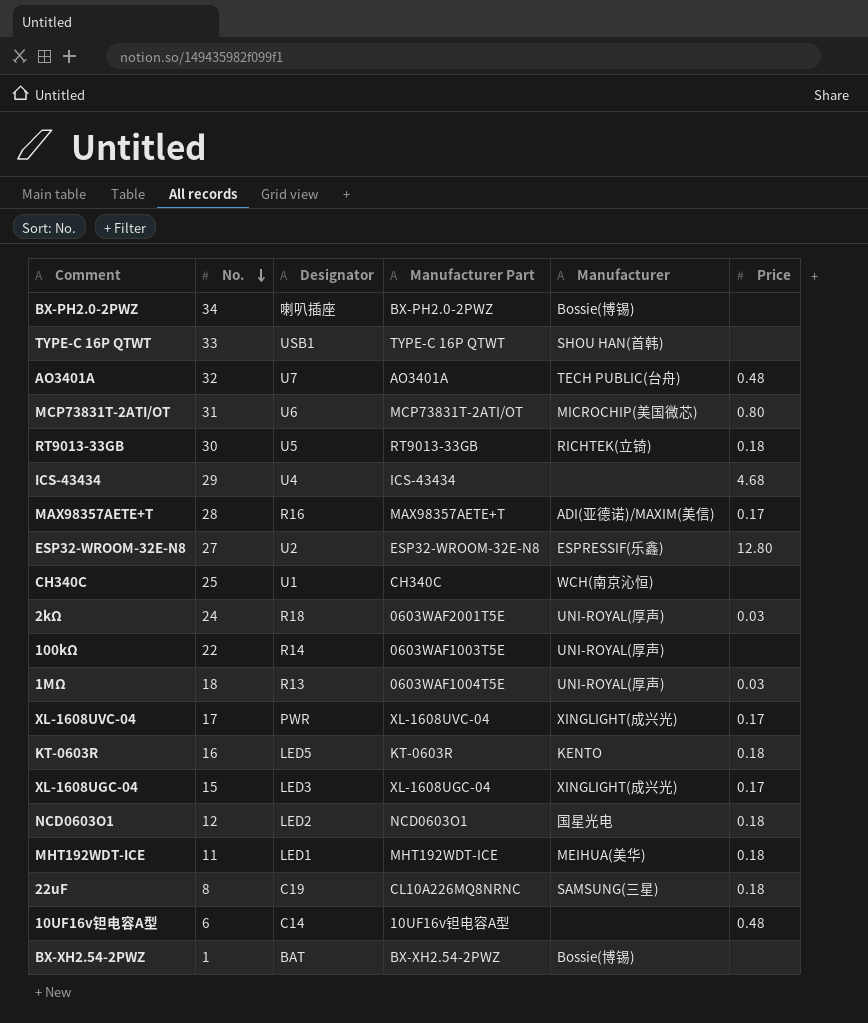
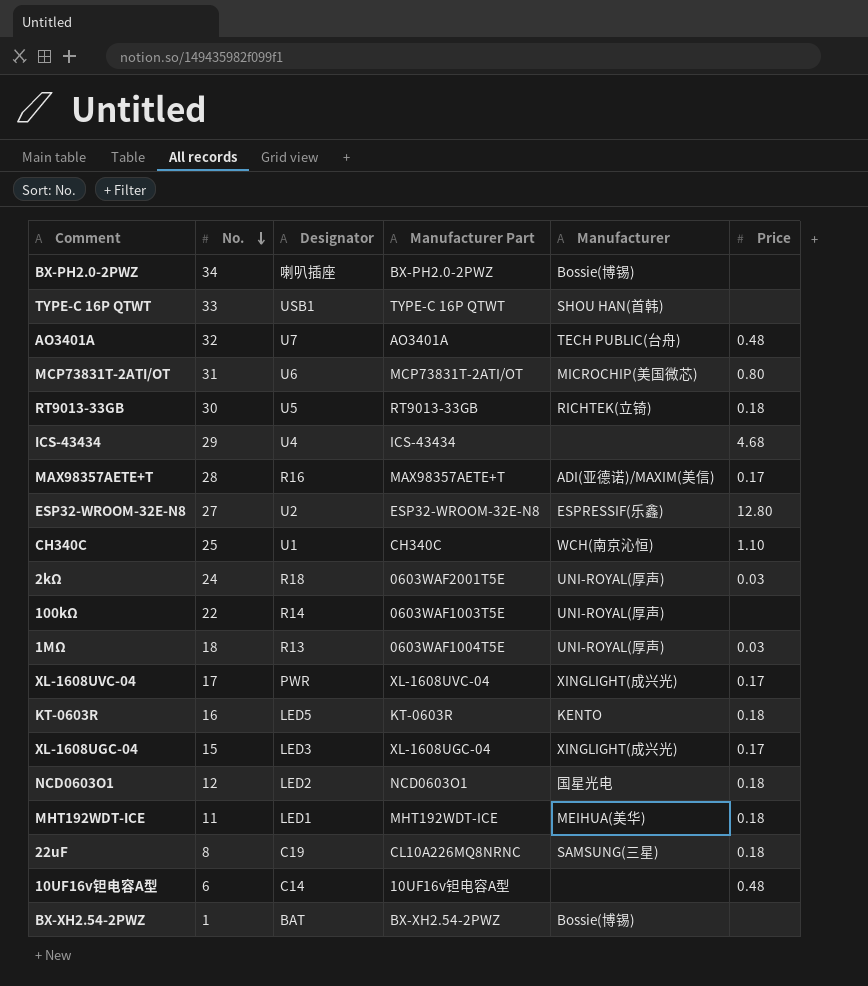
CH340C | Price: none -> 1.10

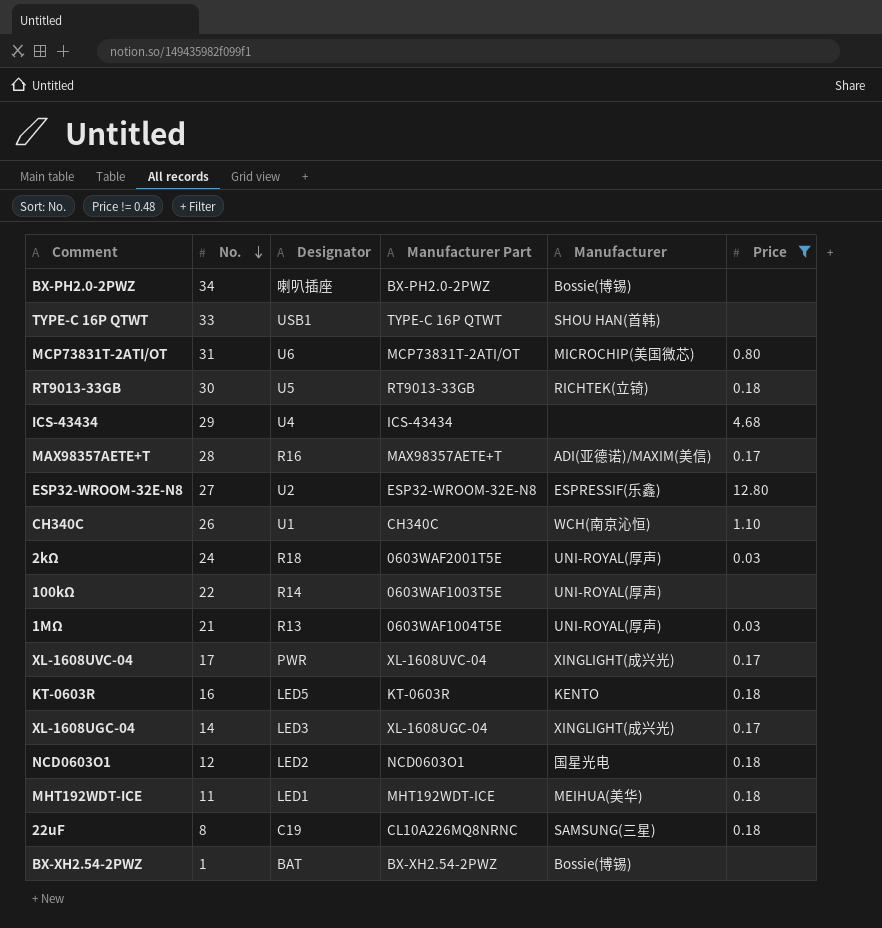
filter: none -> Price != 0.48
CH340C | No.: 25 -> 26
1MΩ | No.: 18 -> 21
XL-1608UGC-04 | No.: 15 -> 14

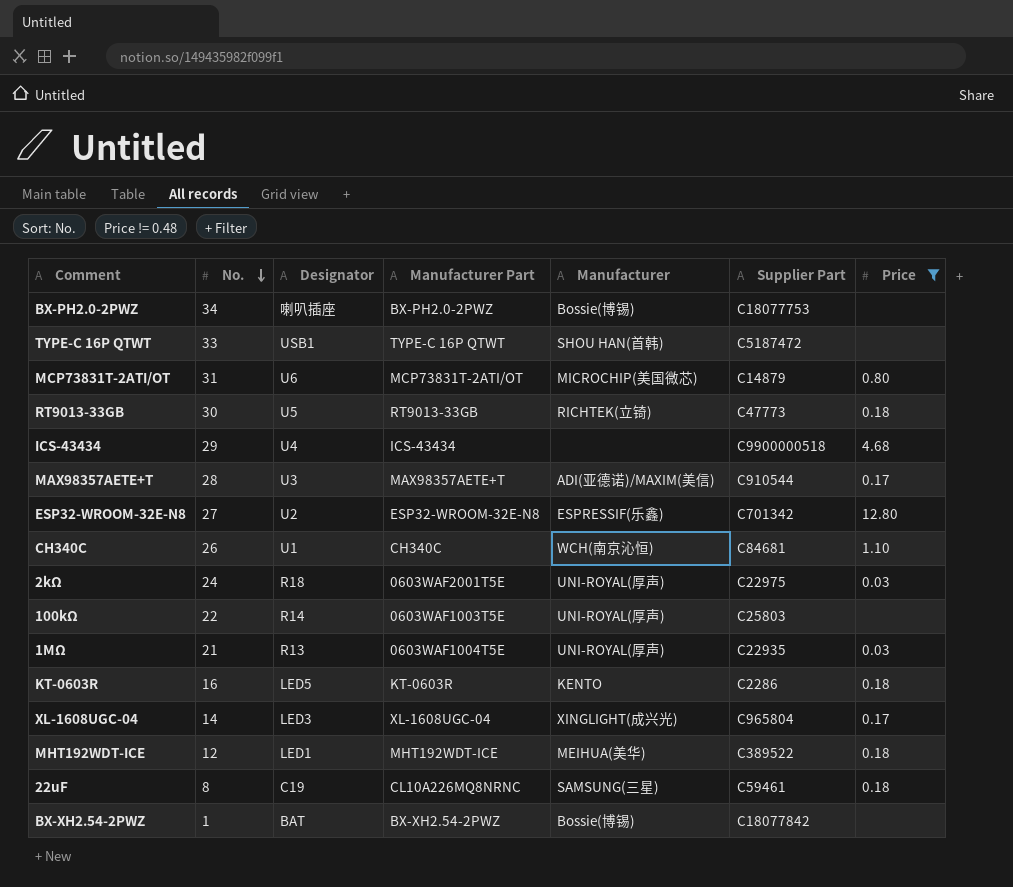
column Supplier Part | position: none -> 6
row XL-1608UVC-04: 17 | PWR | XL-1608UVC-04 | XINGLIGHT(成兴光) | 0.17 -> none
row NCD0603O1: 12 | LED2 | NCD0603O1 | 国星光电 | 0.18 -> none
MAX98357AETE+T | Designator: R16 -> U3
MHT192WDT-ICE | No.: 11 -> 12

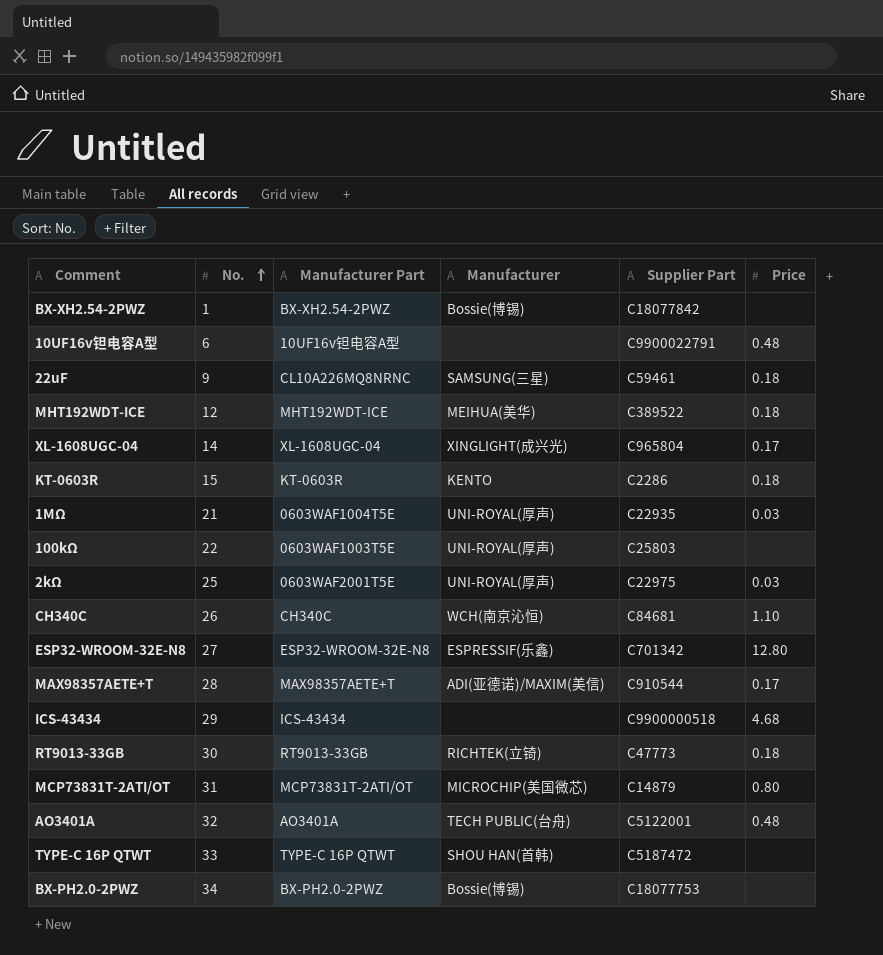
filter: Price != 0.48 -> none
row order: No. descending -> No. ascending
column Designator | position: 3 -> none
22uF | No.: 8 -> 9
KT-0603R | No.: 16 -> 15
2kΩ | No.: 24 -> 25

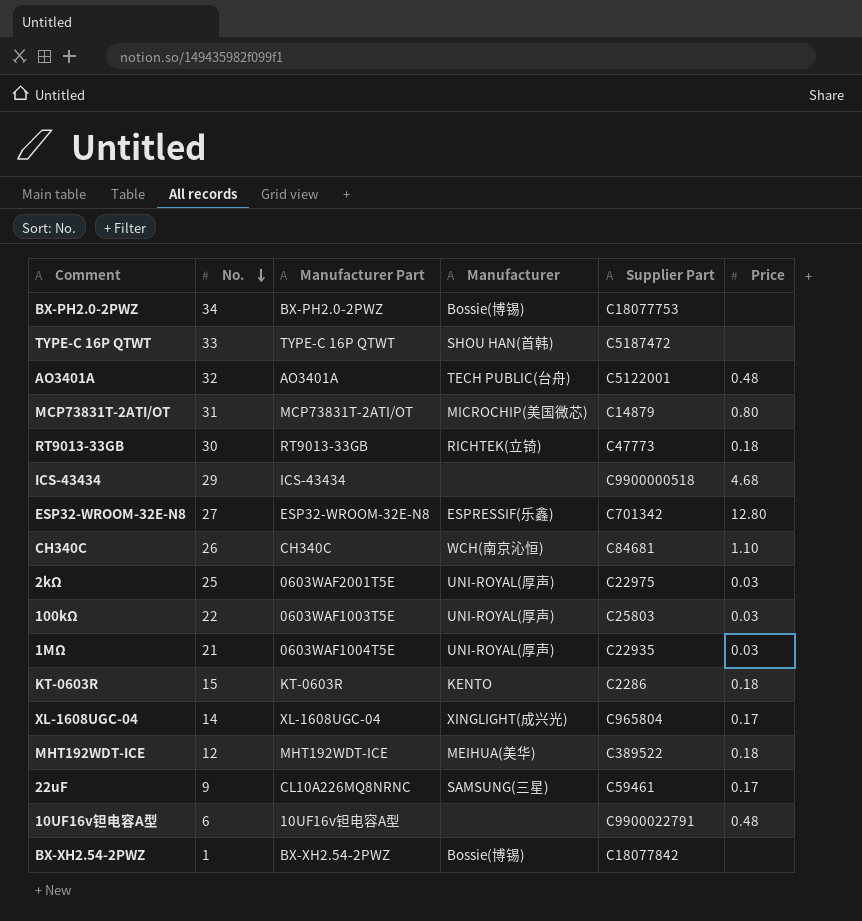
row order: No. ascending -> No. descending
row MAX98357AETE+T: 28 | MAX98357AETE+T | ADI(亚德诺)/MAXIM(美信) | C910544 | 0.17 -> none
100kΩ | Price: none -> 0.03
22uF | Price: 0.18 -> 0.17

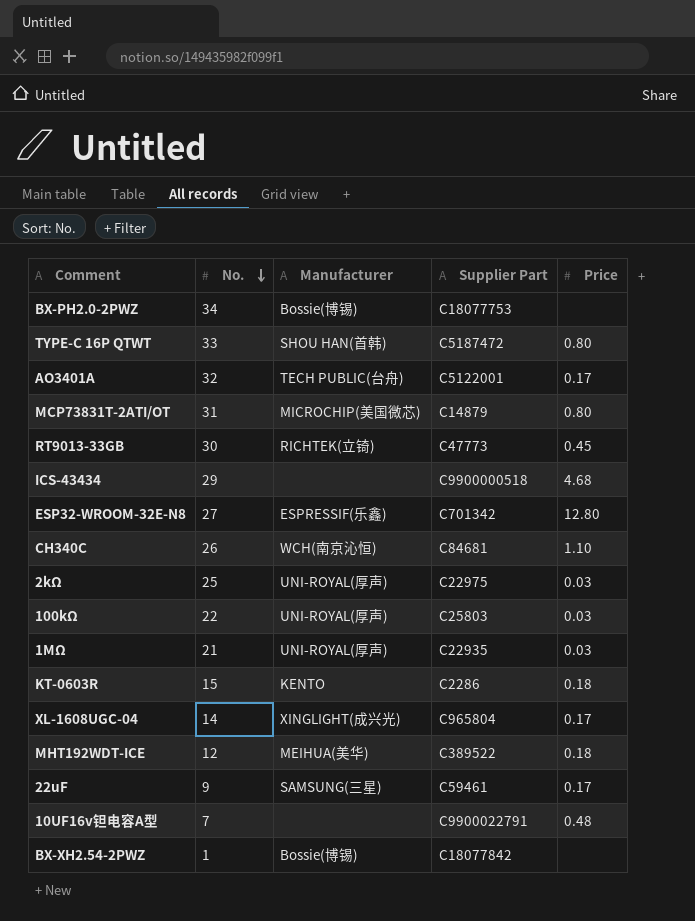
column Manufacturer Part | position: 3 -> none
TYPE-C 16P QTWT | Price: none -> 0.80
AO3401A | Price: 0.48 -> 0.17
RT9013-33GB | Price: 0.18 -> 0.45
10UF16v钽电容A型 | No.: 6 -> 7

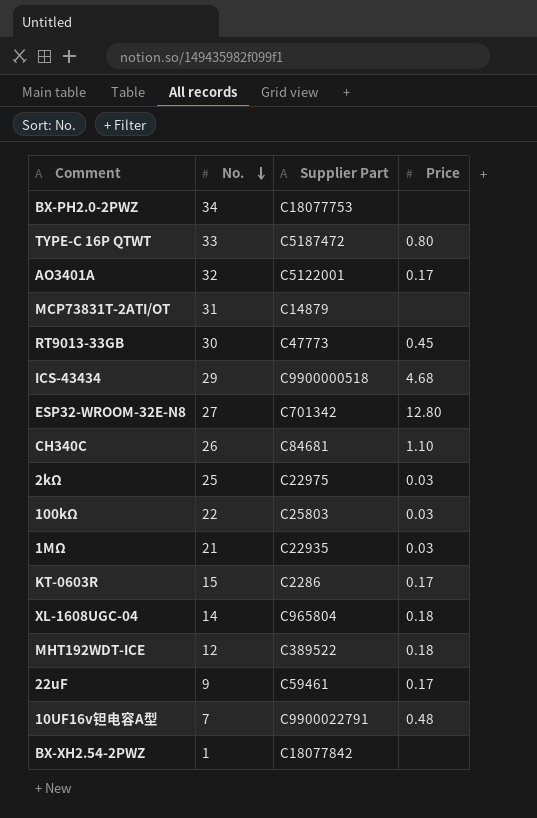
column Manufacturer | position: 3 -> none
MCP73831T-2ATI/OT | Price: 0.80 -> none
KT-0603R | Price: 0.18 -> 0.17
XL-1608UGC-04 | Price: 0.17 -> 0.18

